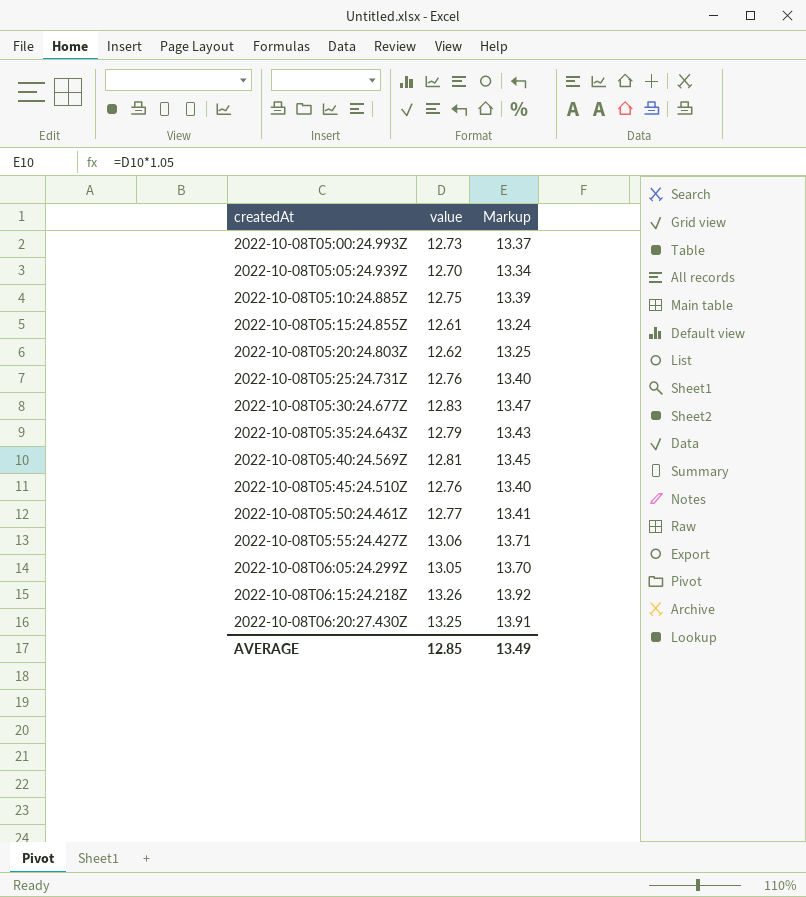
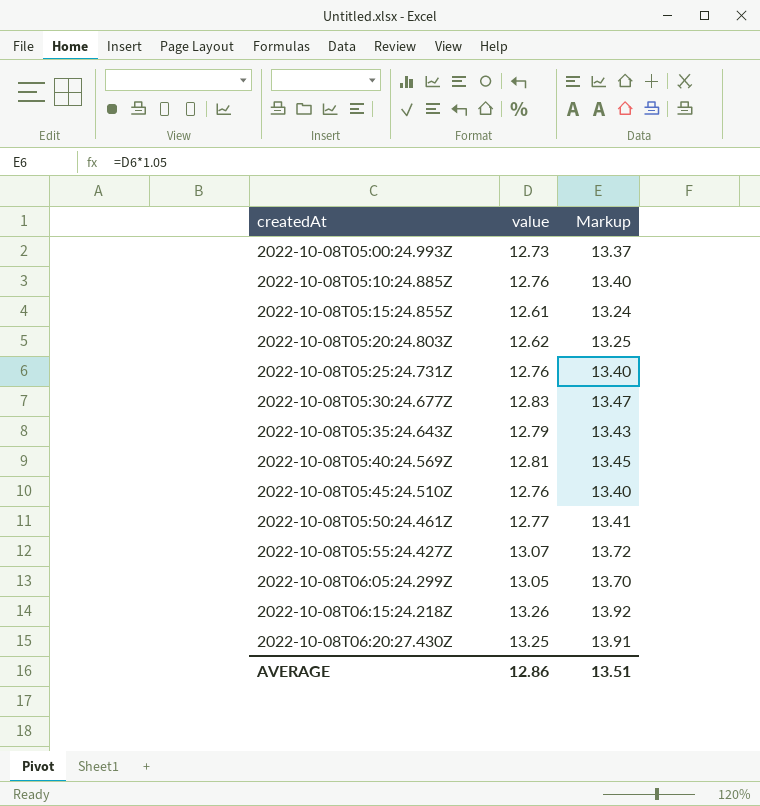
row 2022-10-08T05:05:24.939Z: 12.70 | 13.34 -> none
2022-10-08T05:10:24.885Z | value: 12.75 -> 12.76
2022-10-08T05:10:24.885Z | Markup: 13.39 -> 13.40
2022-10-08T05:55:24.427Z | value: 13.06 -> 13.07
2022-10-08T05:55:24.427Z | Markup: 13.71 -> 13.72
AVERAGE | value: 12.85 -> 12.86
AVERAGE | Markup: 13.49 -> 13.51

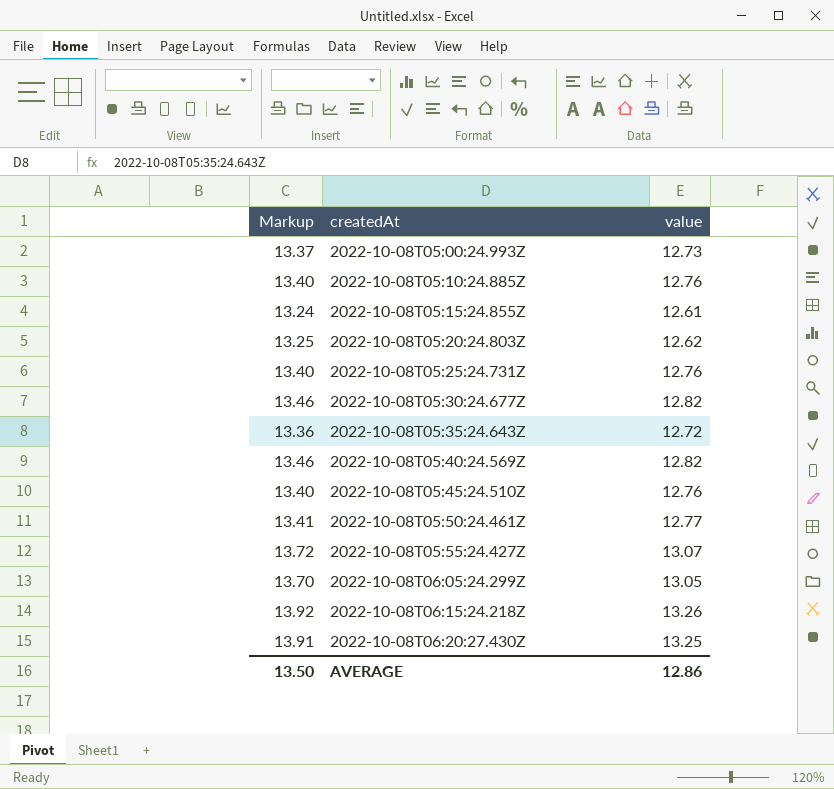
column Markup | position: 3 -> 1
2022-10-08T05:30:24.677Z | Markup: 13.47 -> 13.46
2022-10-08T05:30:24.677Z | value: 12.83 -> 12.82
2022-10-08T05:35:24.643Z | Markup: 13.43 -> 13.36
2022-10-08T05:35:24.643Z | value: 12.79 -> 12.72
2022-10-08T05:40:24.569Z | Markup: 13.45 -> 13.46
2022-10-08T05:40:24.569Z | value: 12.81 -> 12.82
AVERAGE | Markup: 13.51 -> 13.50

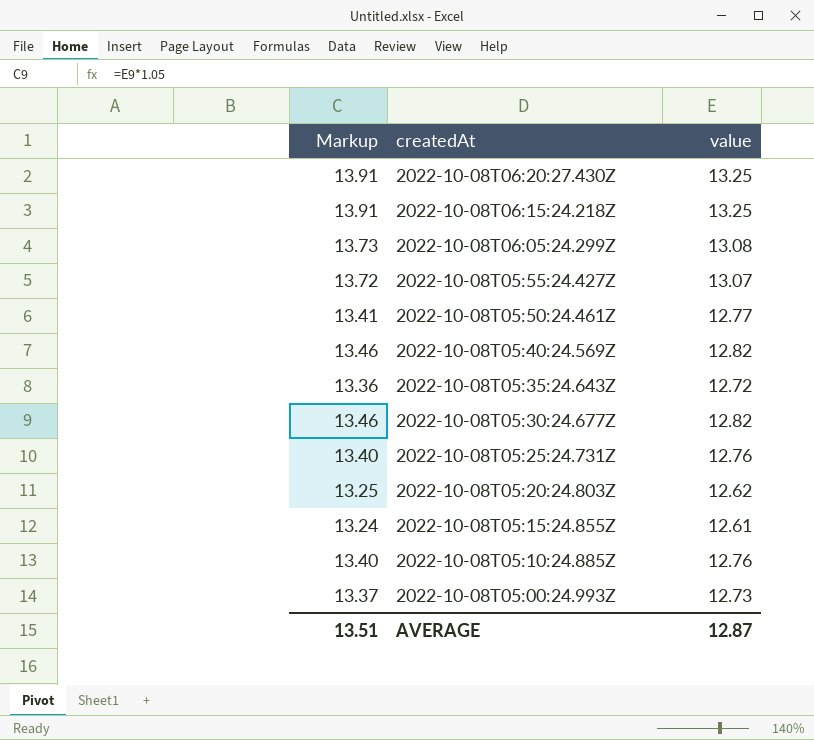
row order: createdAt ascending -> createdAt descending
row 2022-10-08T05:45:24.510Z: 13.40 | 12.76 -> none
2022-10-08T06:15:24.218Z | Markup: 13.92 -> 13.91
2022-10-08T06:15:24.218Z | value: 13.26 -> 13.25
2022-10-08T06:05:24.299Z | Markup: 13.70 -> 13.73
2022-10-08T06:05:24.299Z | value: 13.05 -> 13.08
AVERAGE | Markup: 13.50 -> 13.51
AVERAGE | value: 12.86 -> 12.87

